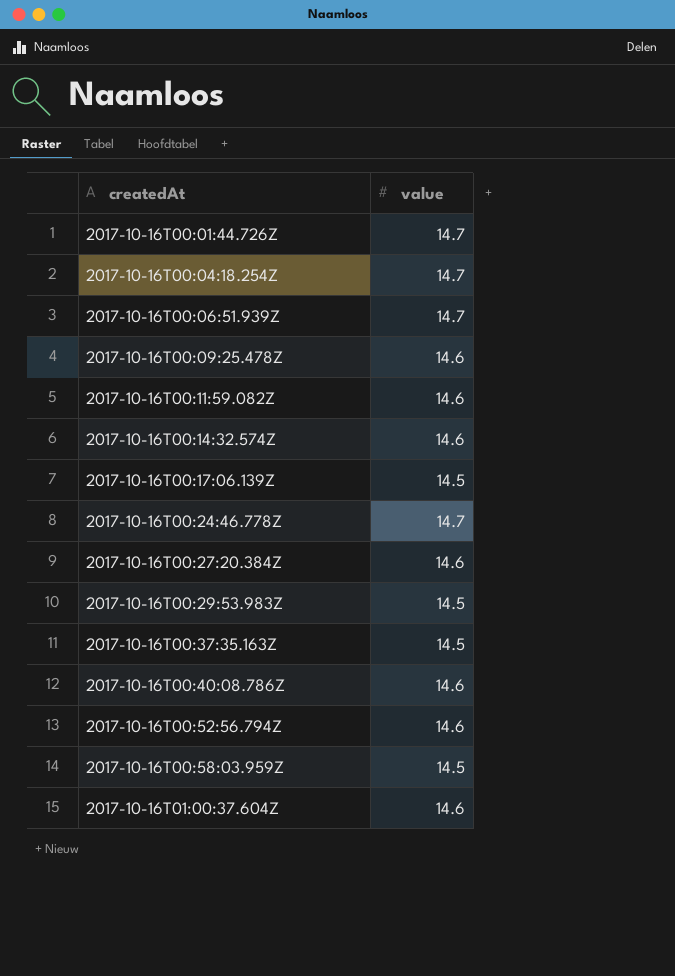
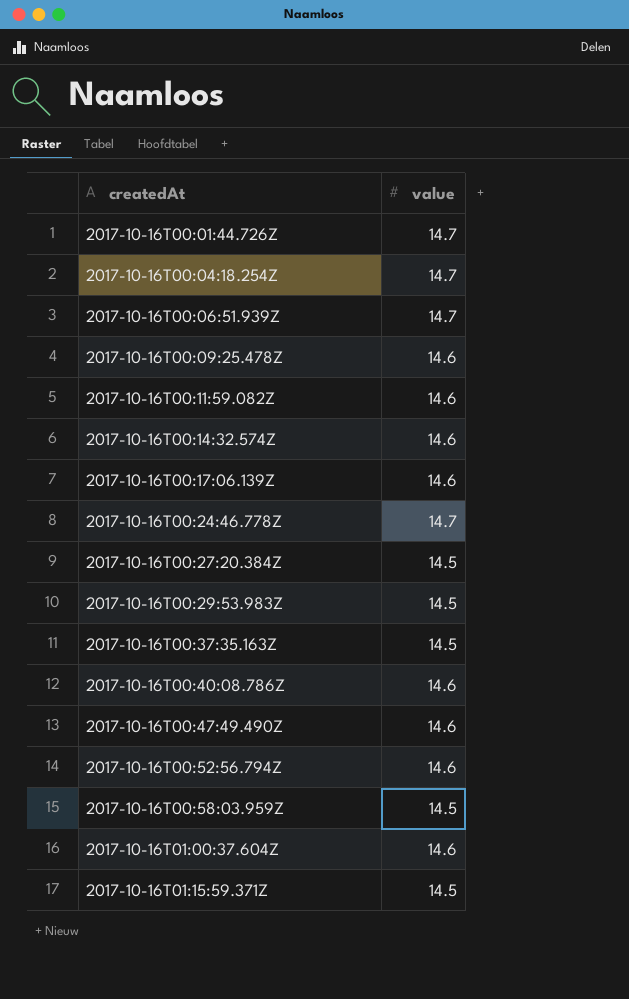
2017-10-16T00:17:06.139Z | value: 14.5 -> 14.6
2017-10-16T00:27:20.384Z | value: 14.6 -> 14.5
row 2017-10-16T00:47:49.490Z: none -> 14.6
row 2017-10-16T01:15:59.371Z: none -> 14.5

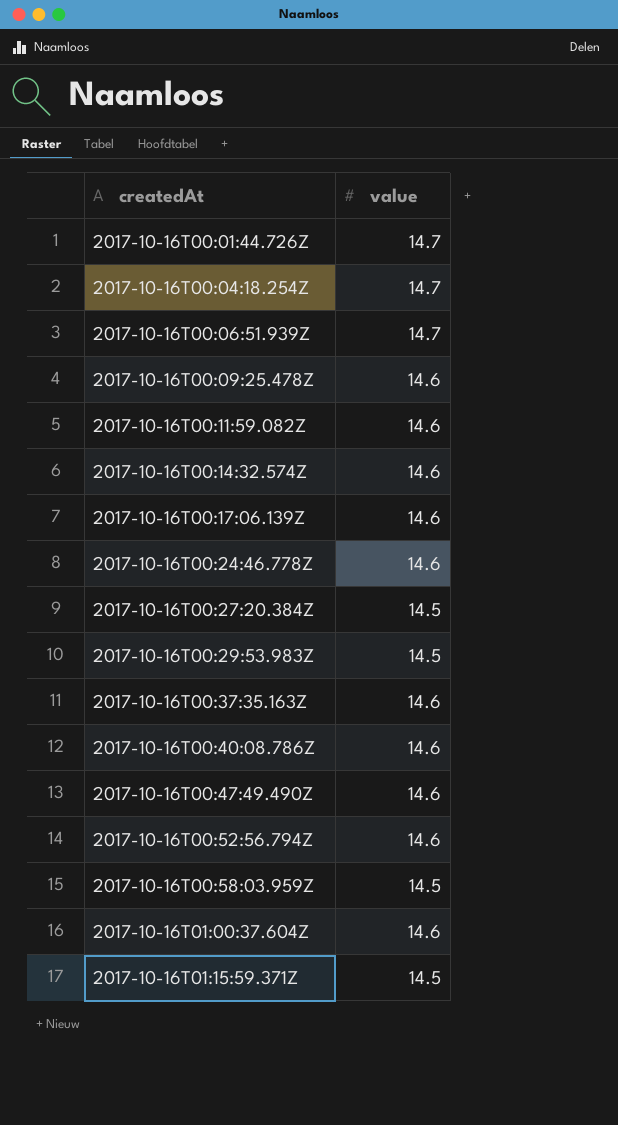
2017-10-16T00:24:46.778Z | value: 14.7 -> 14.6
2017-10-16T00:37:35.163Z | value: 14.5 -> 14.6

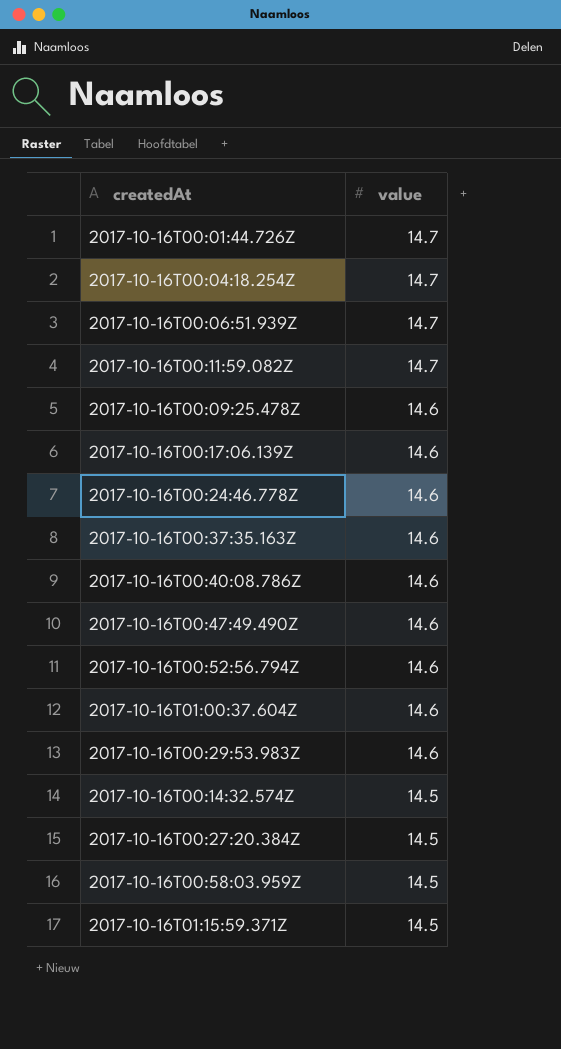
row order: createdAt ascending -> value descending
2017-10-16T00:11:59.082Z | value: 14.6 -> 14.7
2017-10-16T00:29:53.983Z | value: 14.5 -> 14.6
2017-10-16T00:14:32.574Z | value: 14.6 -> 14.5

